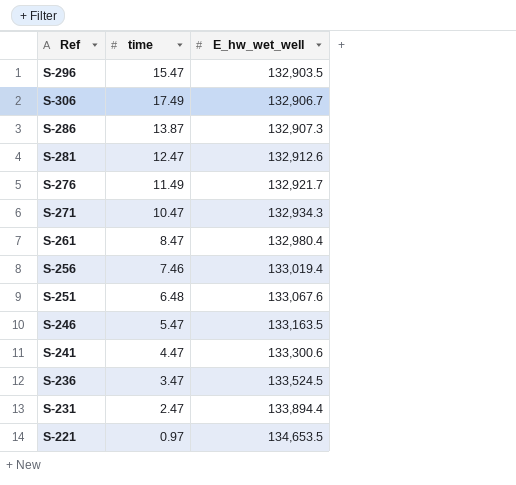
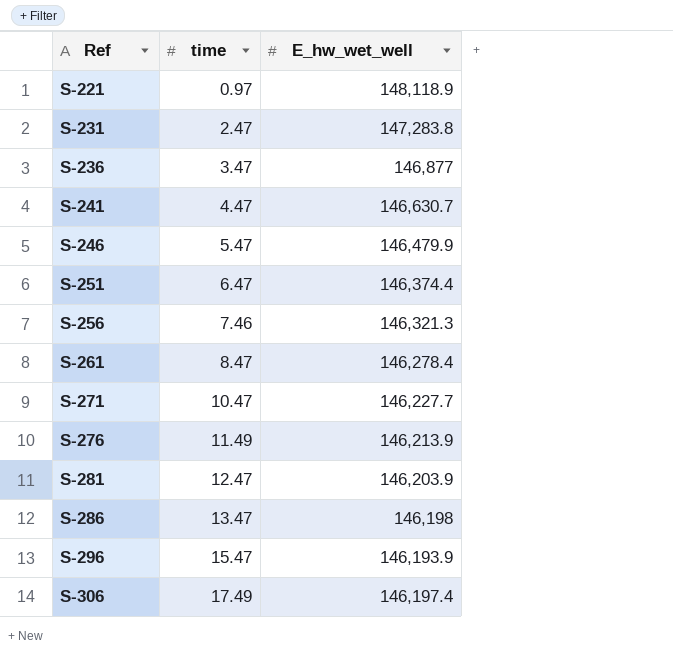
row order: E_hw_wet_well ascending -> Ref ascending
S-221 | E_hw_wet_well: 134,653.5 -> 148,118.9
S-231 | E_hw_wet_well: 133,894.4 -> 147,283.8
S-236 | E_hw_wet_well: 133,524.5 -> 146,877
S-241 | E_hw_wet_well: 133,300.6 -> 146,630.7
S-246 | E_hw_wet_well: 133,163.5 -> 146,479.9
S-251 | time: 6.48 -> 6.47
S-251 | E_hw_wet_well: 133,067.6 -> 146,374.4
S-256 | E_hw_wet_well: 133,019.4 -> 146,321.3
S-261 | E_hw_wet_well: 132,980.4 -> 146,278.4
S-271 | E_hw_wet_well: 132,934.3 -> 146,227.7
S-276 | E_hw_wet_well: 132,921.7 -> 146,213.9
S-281 | E_hw_wet_well: 132,912.6 -> 146,203.9
S-286 | time: 13.87 -> 13.47
S-286 | E_hw_wet_well: 132,907.3 -> 146,198
S-296 | E_hw_wet_well: 132,903.5 -> 146,193.9
S-306 | E_hw_wet_well: 132,906.7 -> 146,197.4

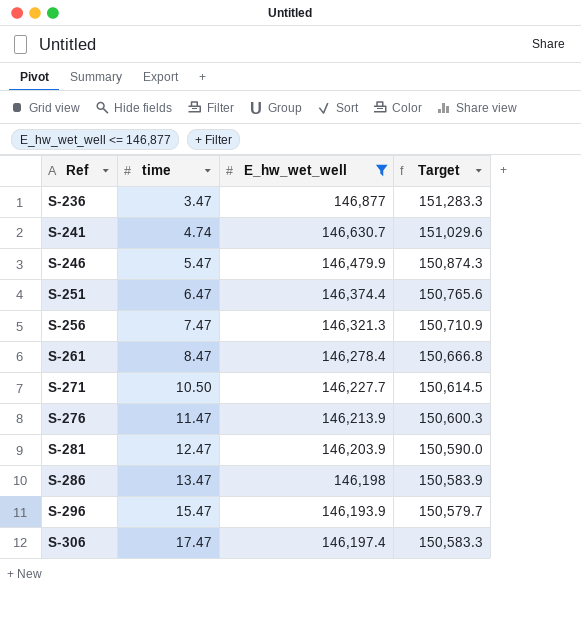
filter: none -> E_hw_wet_well <= 146,877
column Target | formula: none -> [E_hw_wet_well] * 1.03
S-241 | time: 4.47 -> 4.74
S-256 | time: 7.46 -> 7.47
S-271 | time: 10.47 -> 10.50
S-276 | time: 11.49 -> 11.47
S-306 | time: 17.49 -> 17.47

